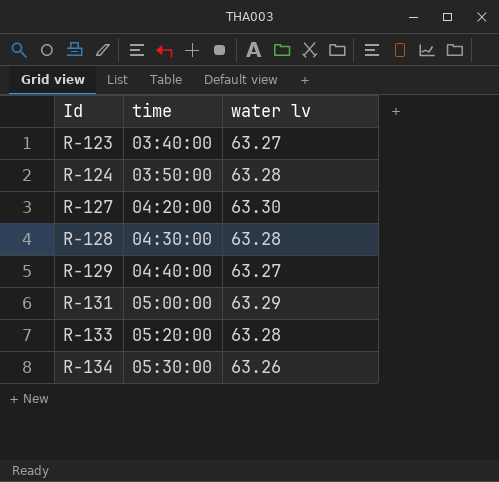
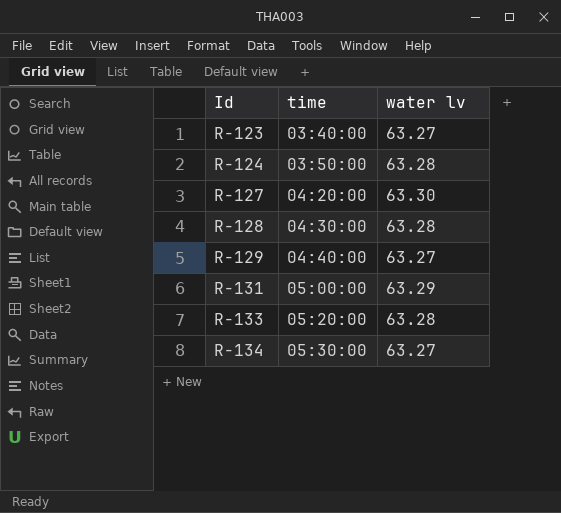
R-134 | water lv: 63.26 -> 63.27

